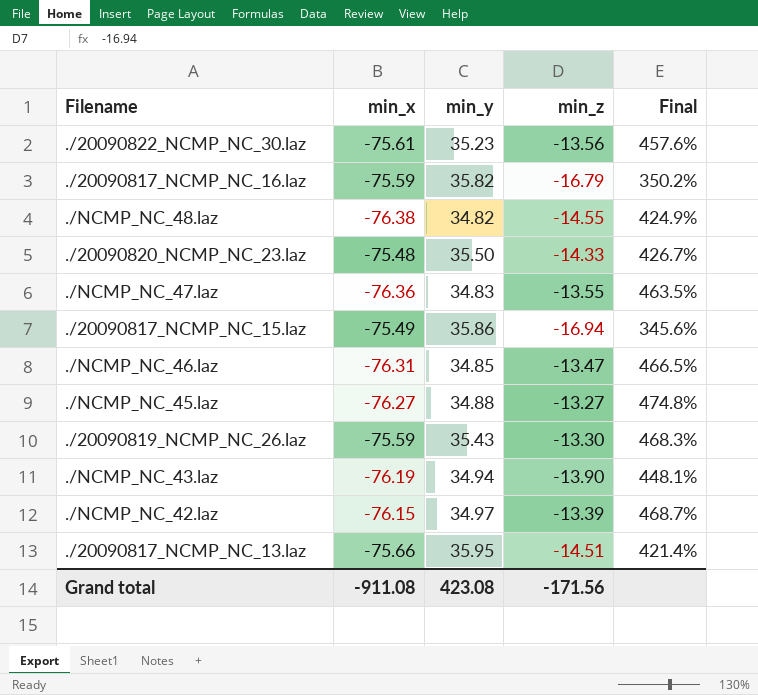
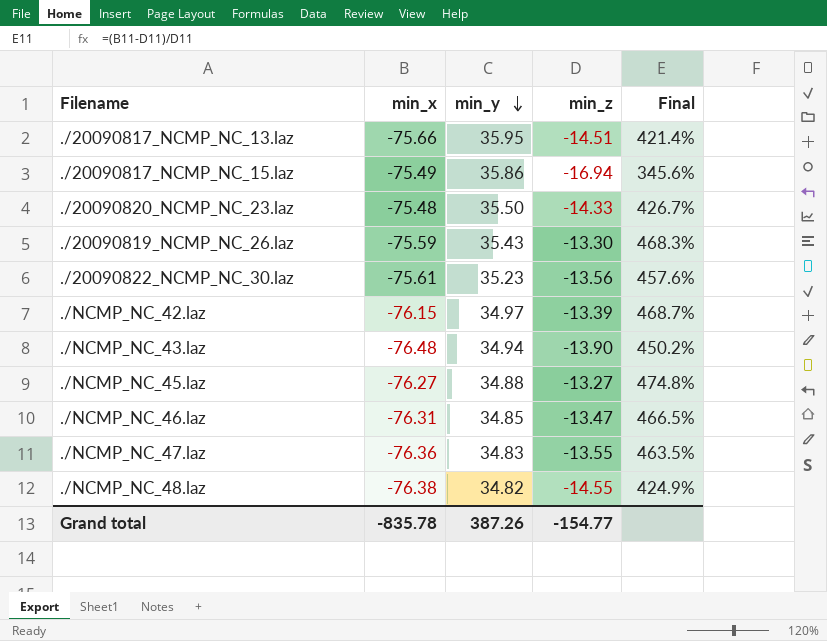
row order: none -> min_y descending
row ./20090817_NCMP_NC_16.laz: -75.59 | 35.82 | -16.79 | 350.2% -> none
./NCMP_NC_43.laz | min_x: -76.19 -> -76.48
./NCMP_NC_43.laz | Final: 448.1% -> 450.2%
Grand total | min_x: -911.08 -> -835.78
Grand total | min_y: 423.08 -> 387.26
Grand total | min_z: -171.56 -> -154.77

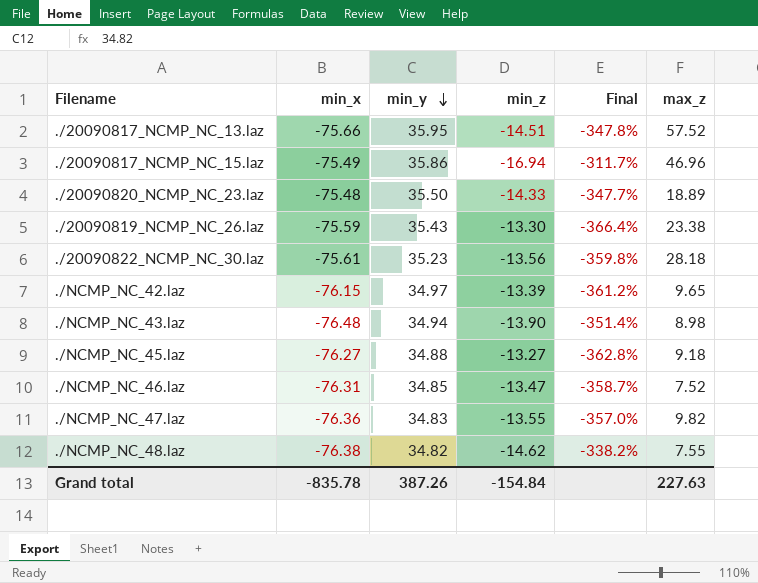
column Final | formula: ([min_x] - [min_z]) / [min_z] -> ([min_y] - [min_z]) / [min_z]
column max_z | position: none -> 6
./NCMP_NC_48.laz | min_z: -14.55 -> -14.62
Grand total | min_z: -154.77 -> -154.84

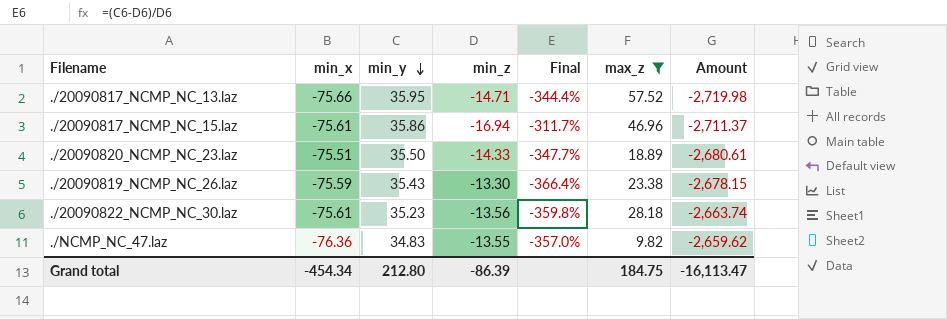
filter: none -> max_z >= 9.82
column Amount | formula: none -> [min_x] * [min_y]
./20090817_NCMP_NC_13.laz | min_z: -14.51 -> -14.71
./20090817_NCMP_NC_13.laz | Final: -347.8% -> -344.4%
./20090817_NCMP_NC_15.laz | min_x: -75.49 -> -75.61
./20090820_NCMP_NC_23.laz | min_x: -75.48 -> -75.51
Grand total | min_x: -835.78 -> -454.34
Grand total | min_y: 387.26 -> 212.80
Grand total | min_z: -154.84 -> -86.39
Grand total | max_z: 227.63 -> 184.75

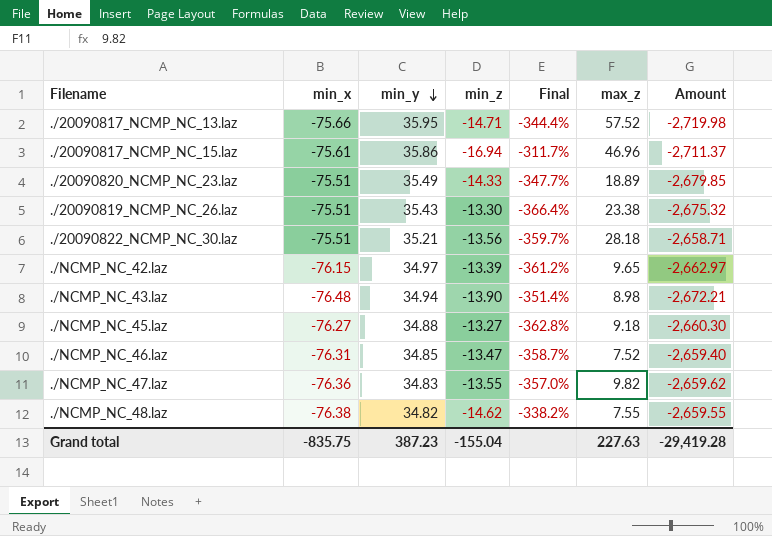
filter: max_z >= 9.82 -> none
./20090820_NCMP_NC_23.laz | min_y: 35.50 -> 35.49
./20090820_NCMP_NC_23.laz | Amount: -2,680.61 -> -2,679.85
./20090819_NCMP_NC_26.laz | min_x: -75.59 -> -75.51
./20090819_NCMP_NC_26.laz | Amount: -2,678.15 -> -2,675.32
./20090822_NCMP_NC_30.laz | min_x: -75.61 -> -75.51
./20090822_NCMP_NC_30.laz | min_y: 35.23 -> 35.21
./20090822_NCMP_NC_30.laz | Final: -359.8% -> -359.7%
./20090822_NCMP_NC_30.laz | Amount: -2,663.74 -> -2,658.71
Grand total | min_x: -454.34 -> -835.75
Grand total | min_y: 212.80 -> 387.23
Grand total | min_z: -86.39 -> -155.04
Grand total | max_z: 184.75 -> 227.63
Grand total | Amount: -16,113.47 -> -29,419.28

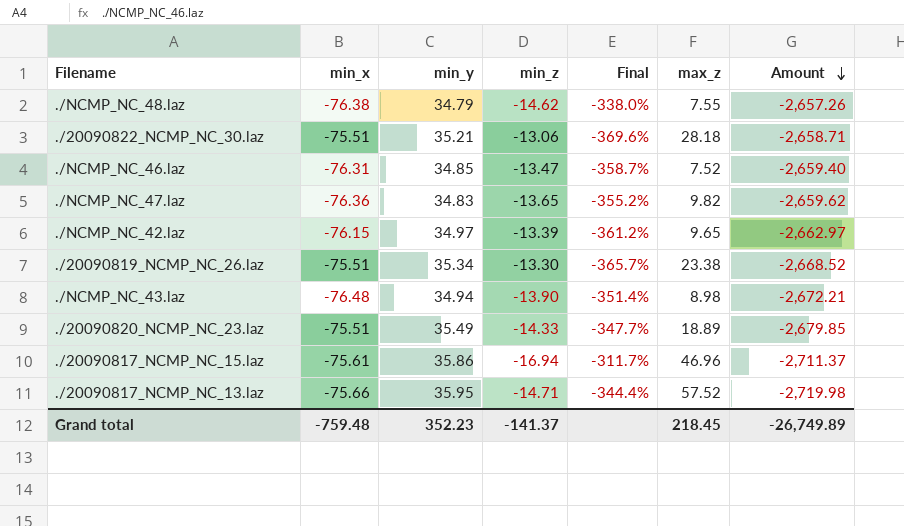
row order: min_y descending -> Amount descending
row ./NCMP_NC_45.laz: -76.27 | 34.88 | -13.27 | -362.8% | 9.18 | -2,660.30 -> none
./NCMP_NC_48.laz | min_y: 34.82 -> 34.79
./NCMP_NC_48.laz | Final: -338.2% -> -338.0%
./NCMP_NC_48.laz | Amount: -2,659.55 -> -2,657.26
./20090822_NCMP_NC_30.laz | min_z: -13.56 -> -13.06
./20090822_NCMP_NC_30.laz | Final: -359.7% -> -369.6%
./NCMP_NC_47.laz | min_z: -13.55 -> -13.65
./NCMP_NC_47.laz | Final: -357.0% -> -355.2%
./20090819_NCMP_NC_26.laz | min_y: 35.43 -> 35.34
./20090819_NCMP_NC_26.laz | Final: -366.4% -> -365.7%
./20090819_NCMP_NC_26.laz | Amount: -2,675.32 -> -2,668.52
Grand total | min_x: -835.75 -> -759.48
Grand total | min_y: 387.23 -> 352.23
Grand total | min_z: -155.04 -> -141.37
Grand total | max_z: 227.63 -> 218.45
Grand total | Amount: -29,419.28 -> -26,749.89

